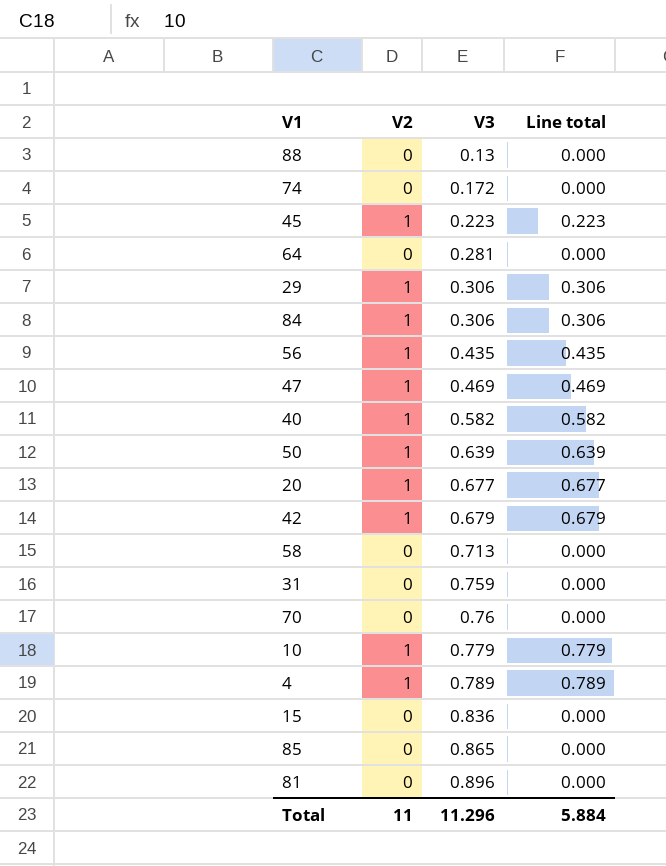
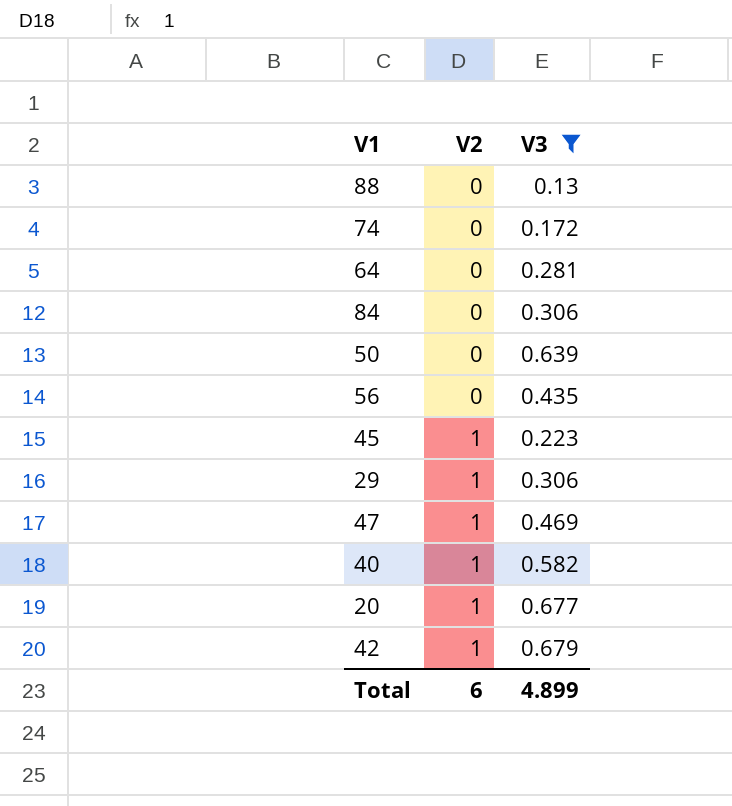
filter: none -> V3 <= 0.679
row order: V3 ascending -> V2 ascending
column Line total | formula: [V2] * [V3] -> none
84 | V2: 1 -> 0
50 | V2: 1 -> 0
56 | V2: 1 -> 0
Total | V2: 11 -> 6
Total | V3: 11.296 -> 4.899

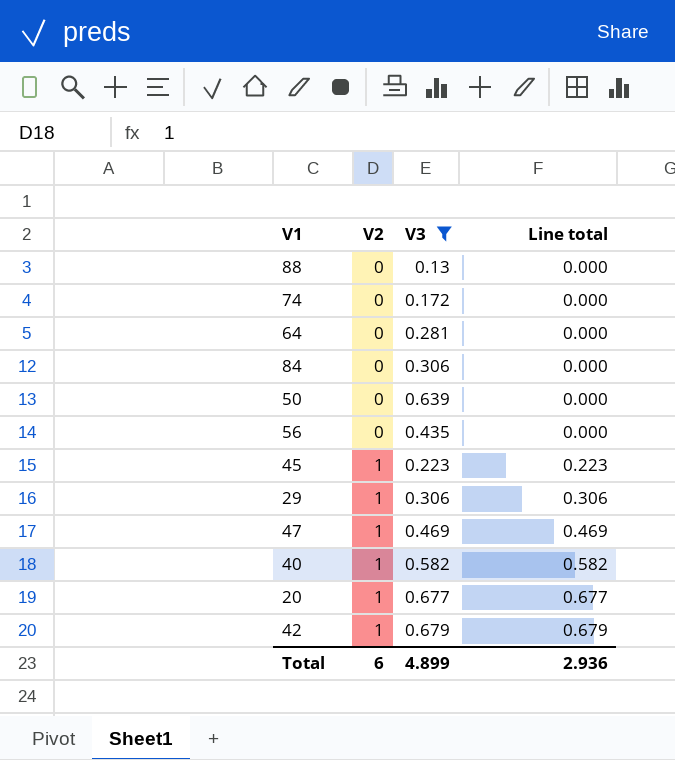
column Line total | formula: none -> [V2] * [V3]

